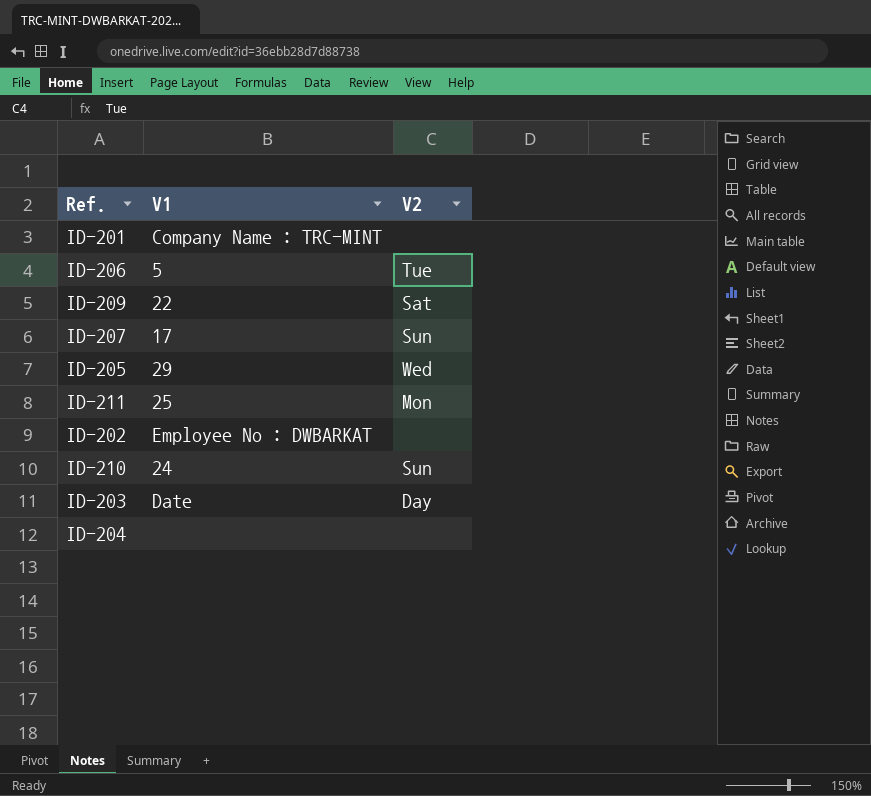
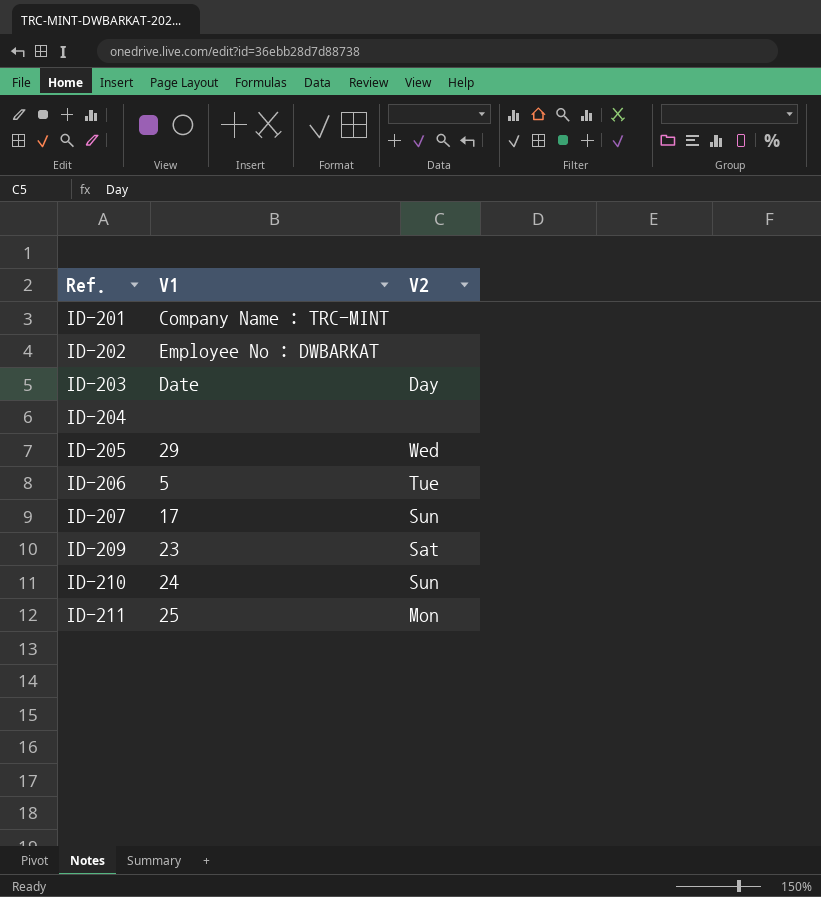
row order: none -> Ref. ascending
ID-209 | V1: 22 -> 23

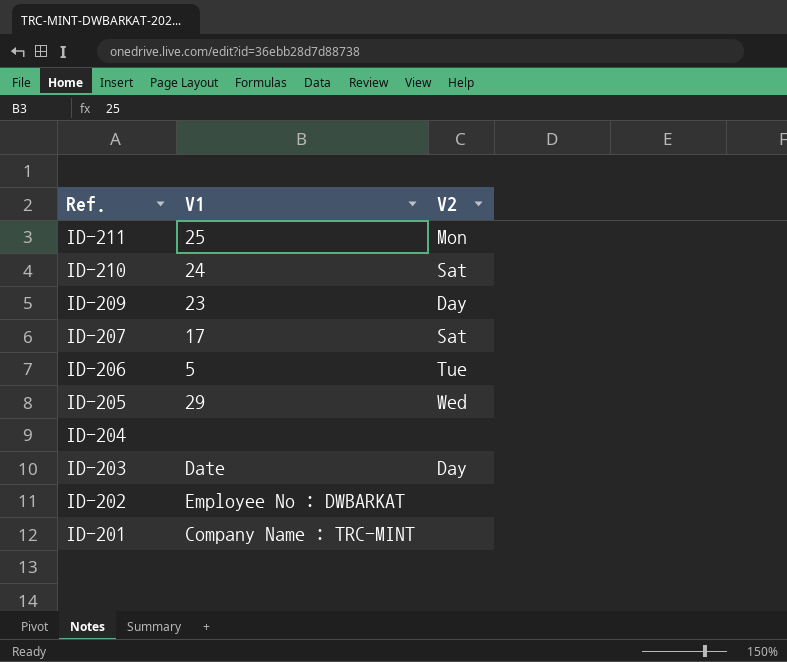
row order: Ref. ascending -> Ref. descending
ID-210 | V2: Sun -> Sat
ID-209 | V2: Sat -> Day
ID-207 | V2: Sun -> Sat

